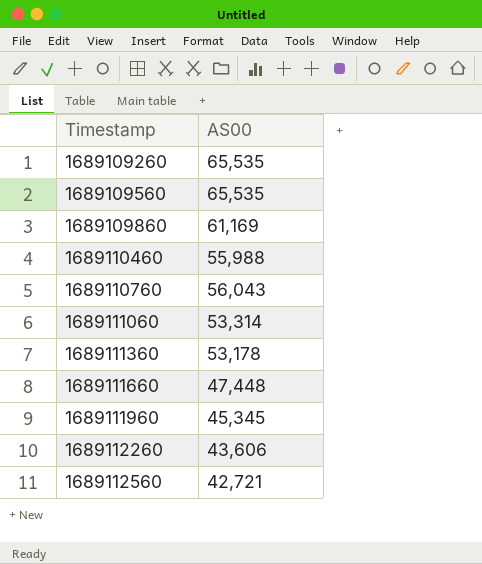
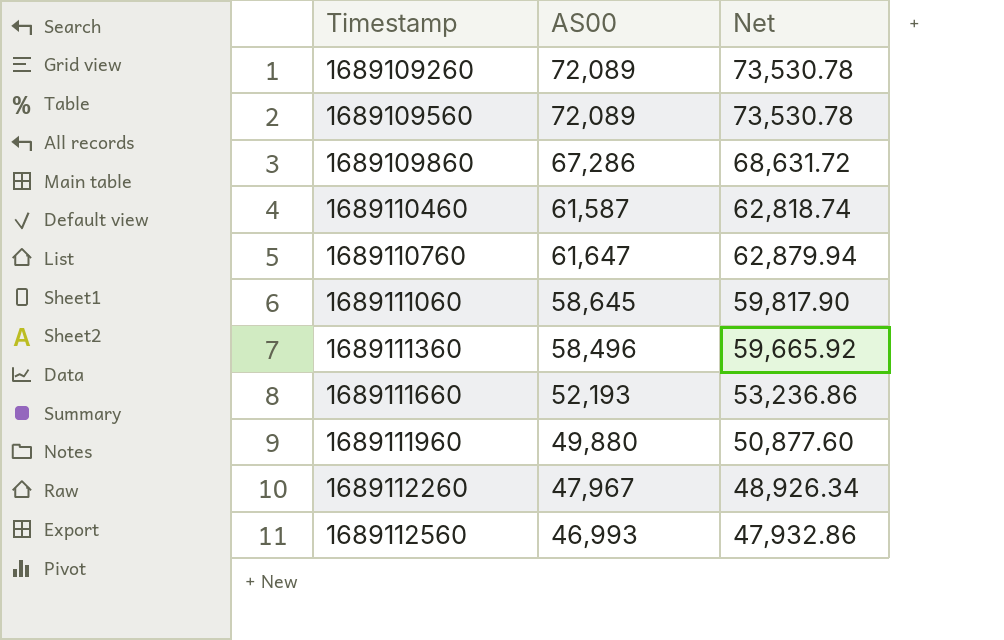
column Net | formula: none -> [AS00] * 1.02
1689109260 | AS00: 65,535 -> 72,089
1689109560 | AS00: 65,535 -> 72,089
1689109860 | AS00: 61,169 -> 67,286
1689110460 | AS00: 55,988 -> 61,587
1689110760 | AS00: 56,043 -> 61,647
1689111060 | AS00: 53,314 -> 58,645
1689111360 | AS00: 53,178 -> 58,496
1689111660 | AS00: 47,448 -> 52,193
1689111960 | AS00: 45,345 -> 49,880
1689112260 | AS00: 43,606 -> 47,967
1689112560 | AS00: 42,721 -> 46,993

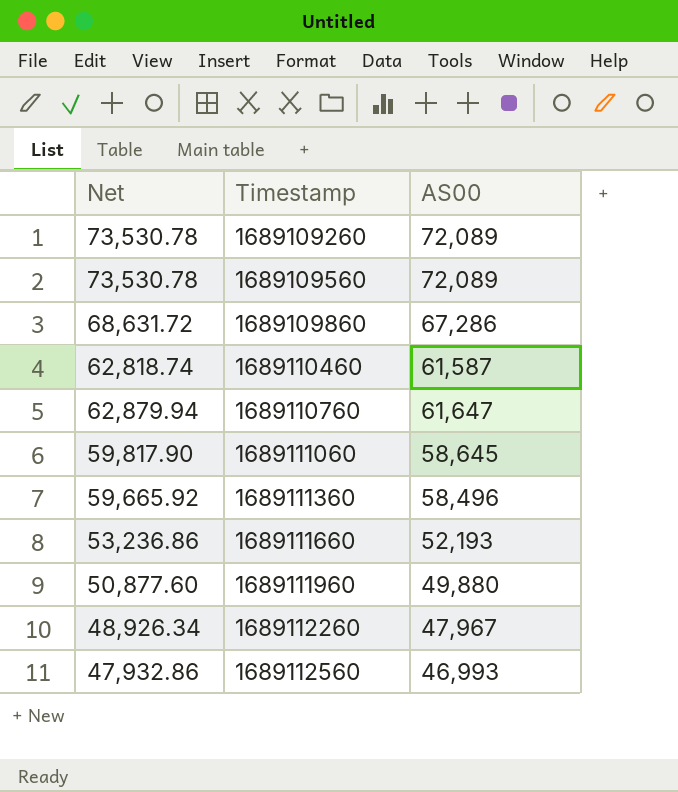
column Net | position: 3 -> 1

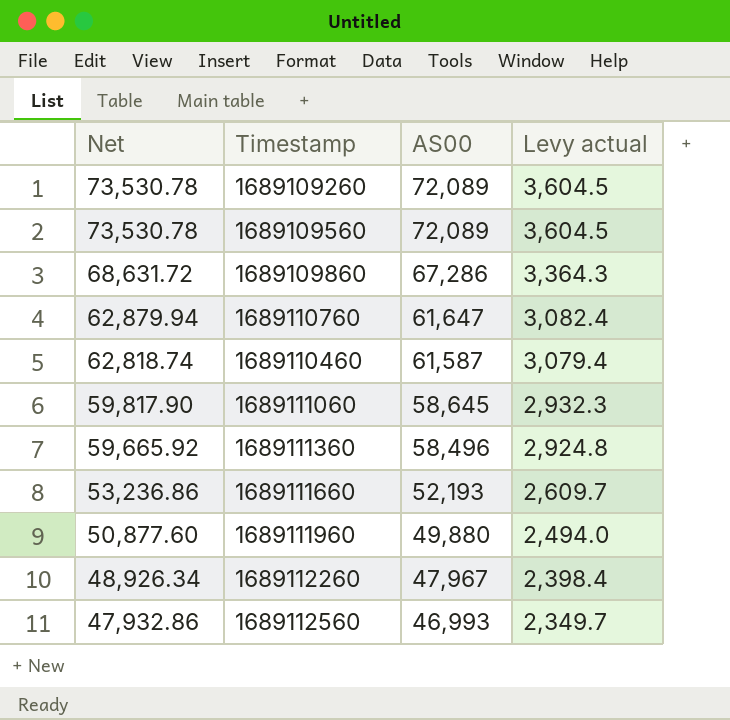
row order: Timestamp ascending -> Net descending
column Levy actual | formula: none -> [AS00] * 0.05

